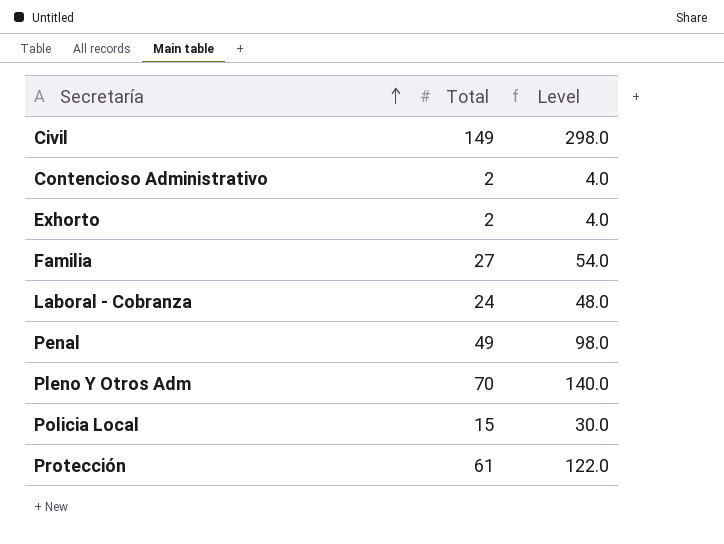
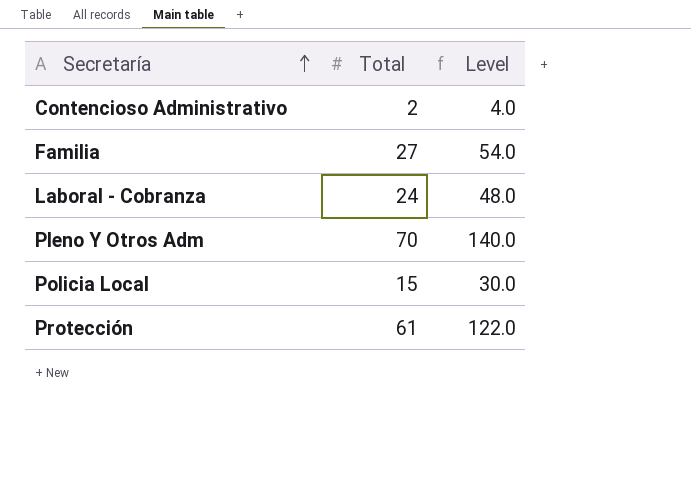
row Civil: 149 | 298.0 -> none
row Exhorto: 2 | 4.0 -> none
row Penal: 49 | 98.0 -> none

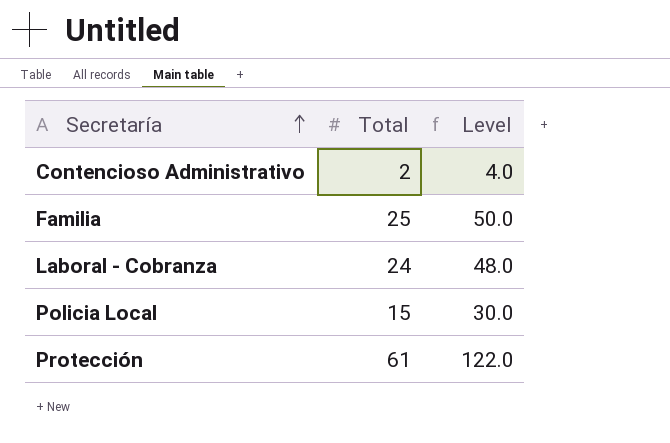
row Pleno Y Otros Adm: 70 | 140.0 -> none
Familia | Total: 27 -> 25
Familia | Level: 54.0 -> 50.0

